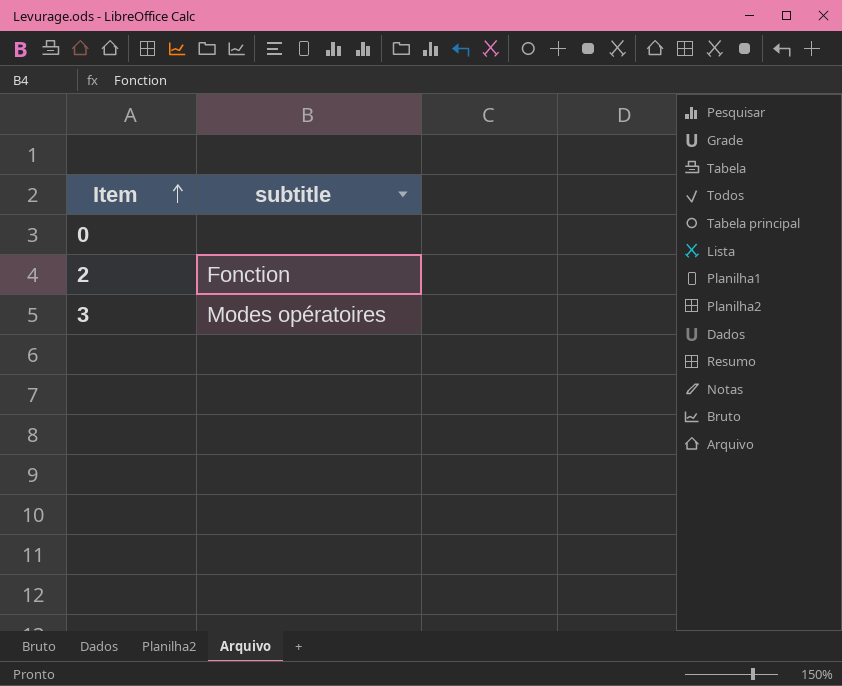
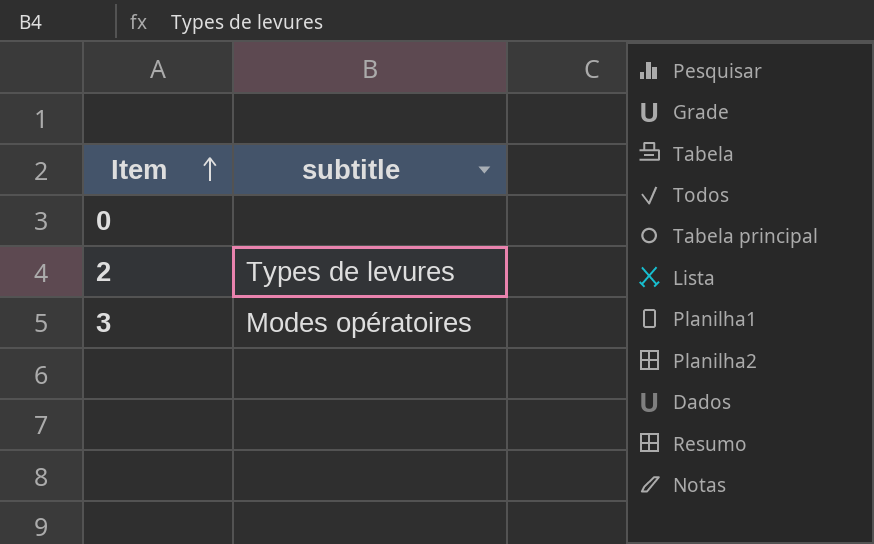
2 | subtitle: Fonction -> Types de levures

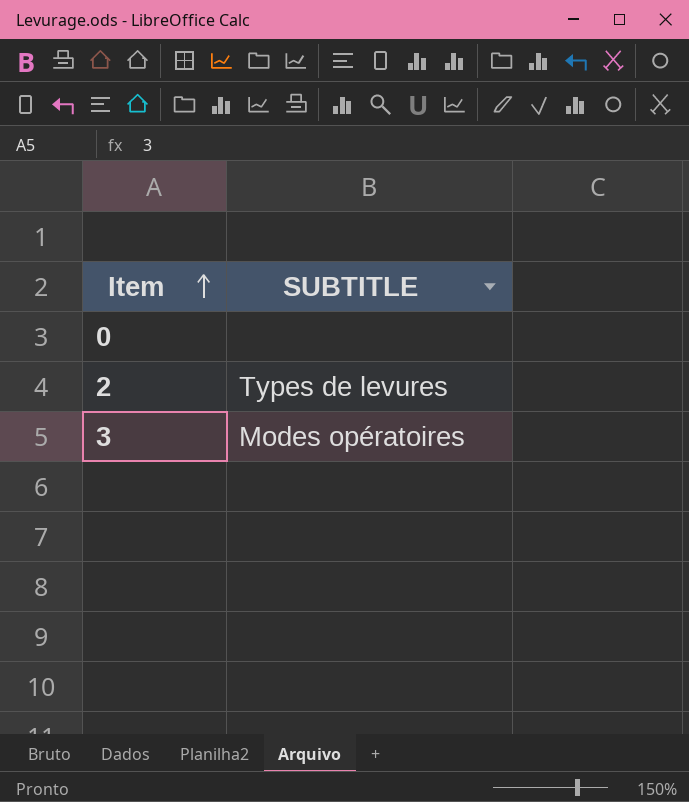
column name: subtitle -> SUBTITLE

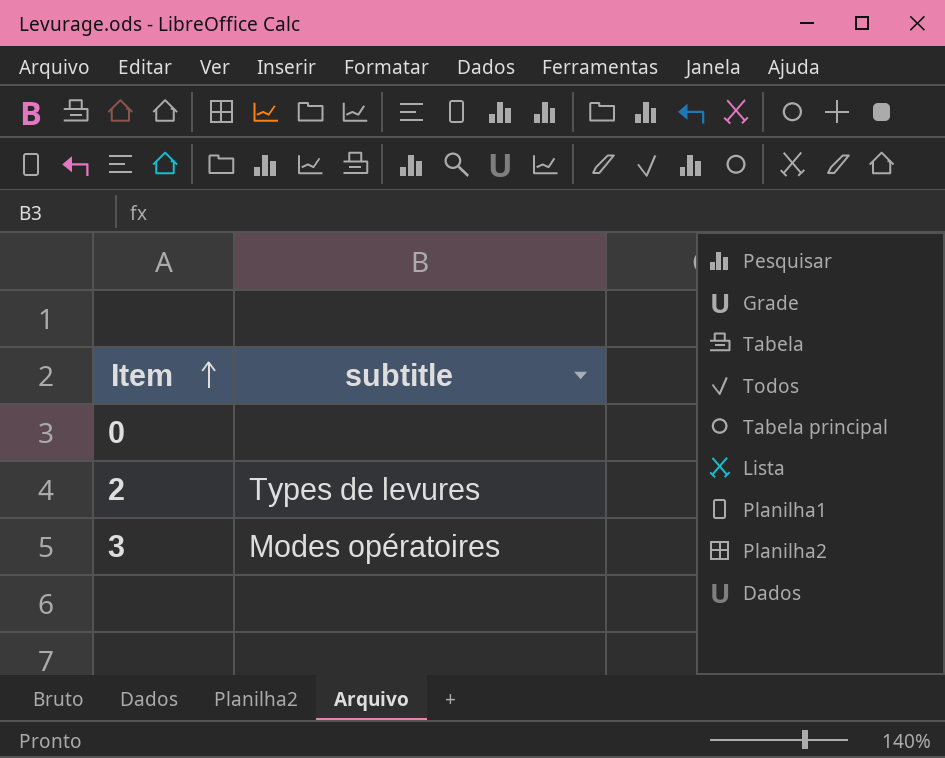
column name: SUBTITLE -> subtitle

